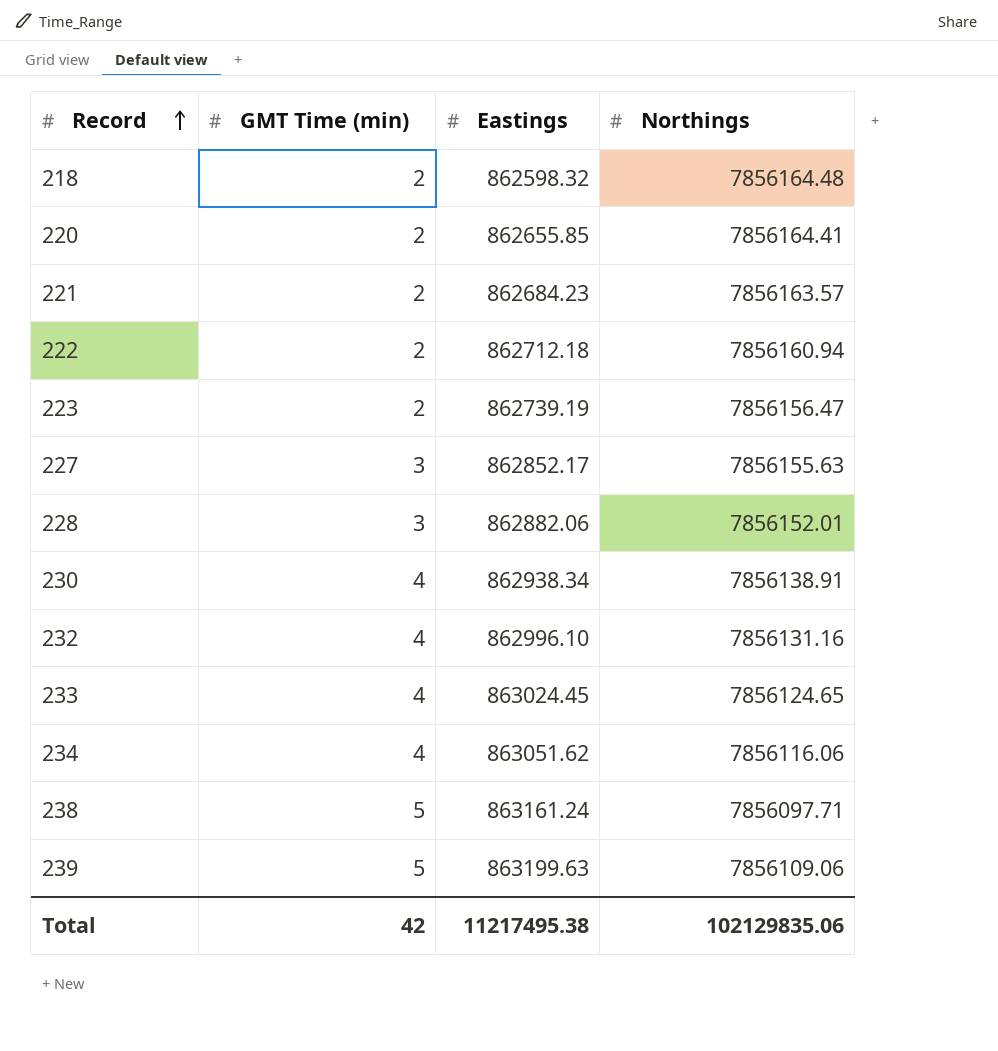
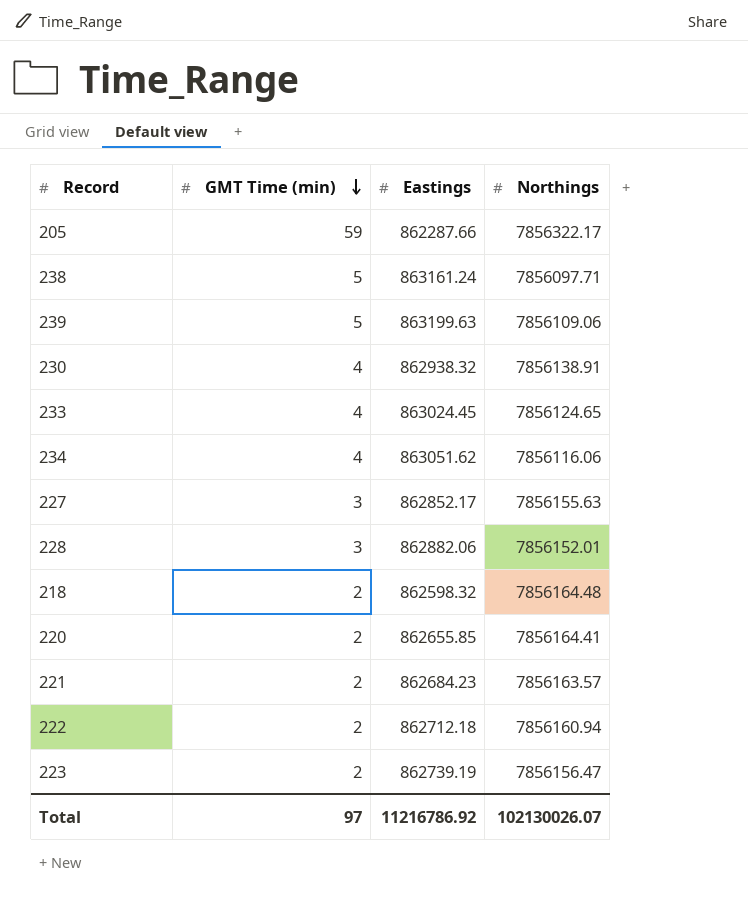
row order: Record ascending -> GMT Time (min) descending
row 232: 4 | 862996.10 | 7856131.16 -> none
row 205: none -> 59 | 862287.66 | 7856322.17
230 | Eastings: 862938.34 -> 862938.32
Total | GMT Time (min): 42 -> 97
Total | Eastings: 11217495.38 -> 11216786.92
Total | Northings: 102129835.06 -> 102130026.07

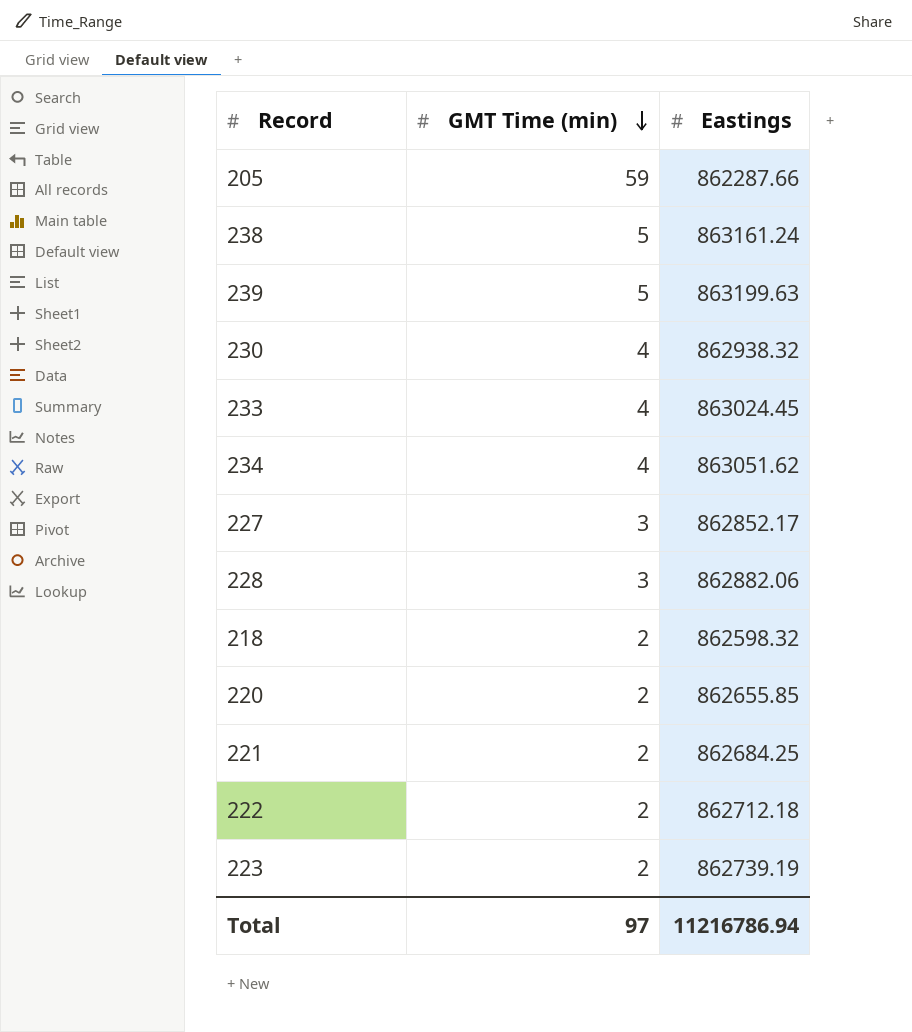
column Northings | position: 4 -> none
221 | Eastings: 862684.23 -> 862684.25
Total | Eastings: 11216786.92 -> 11216786.94

